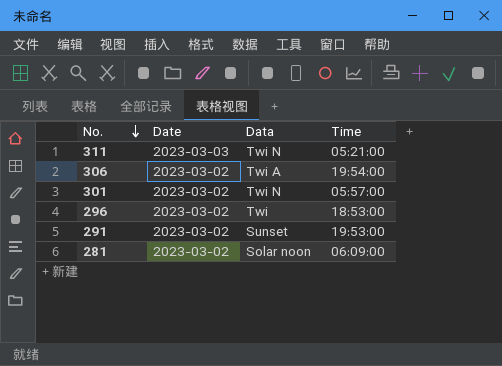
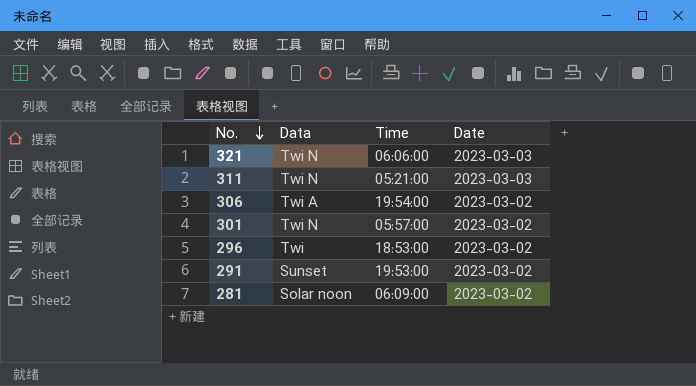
column Date | position: 2 -> 4
row 321: none -> Twi N | 06:06:00 | 2023-03-03

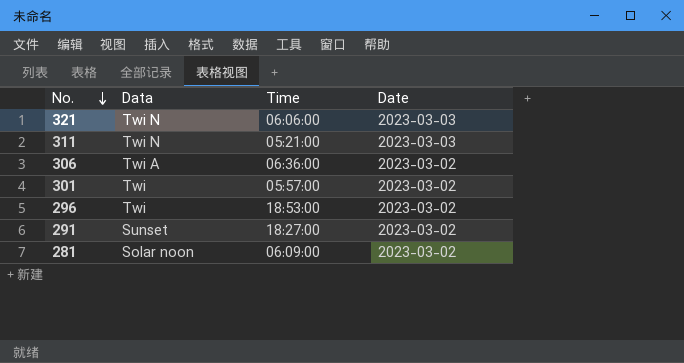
306 | Time: 19:54:00 -> 06:36:00
301 | Data: Twi N -> Twi
291 | Time: 19:53:00 -> 18:27:00

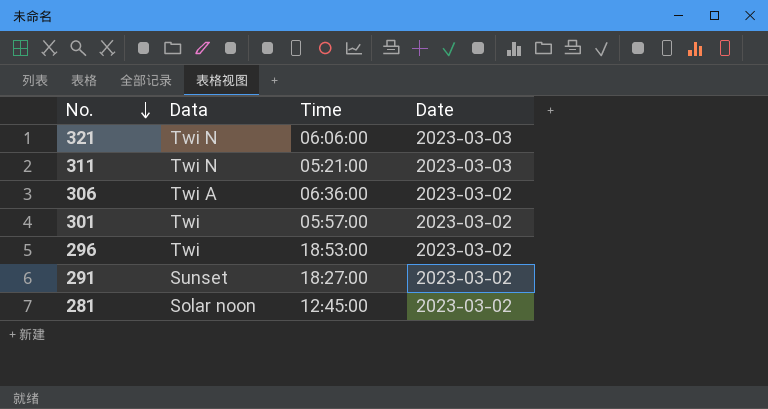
281 | Time: 06:09:00 -> 12:45:00

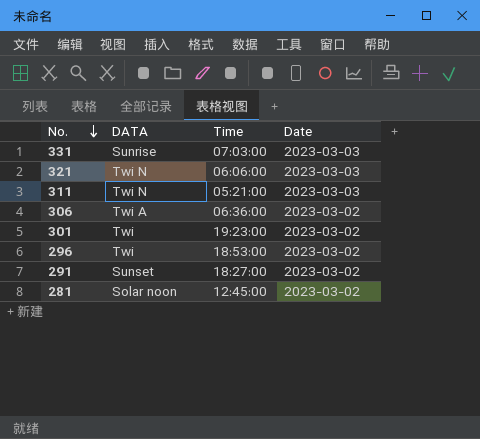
column name: Data -> DATA
row 331: none -> Sunrise | 07:03:00 | 2023-03-03
301 | Time: 05:57:00 -> 19:23:00

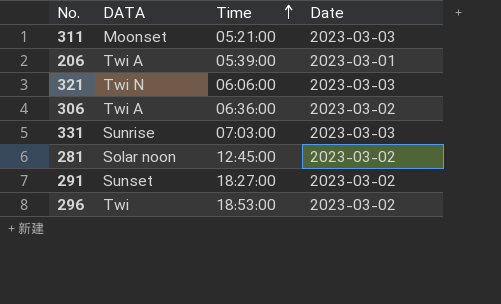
row order: No. descending -> Time ascending
row 301: Twi | 19:23:00 | 2023-03-02 -> none
311 | DATA: Twi N -> Moonset
row 206: none -> Twi A | 05:39:00 | 2023-03-01

